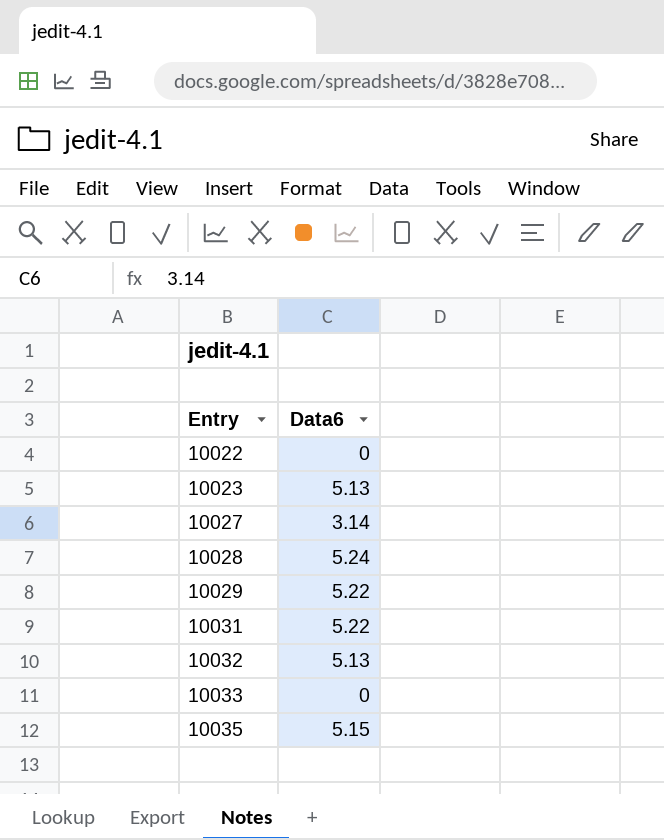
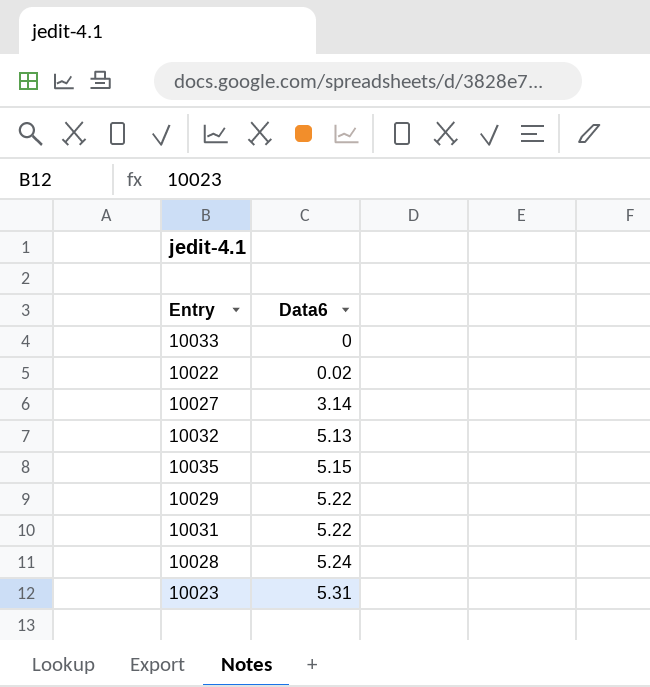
row order: Entry ascending -> Data6 ascending
10022 | Data6: 0 -> 0.02
10023 | Data6: 5.13 -> 5.31

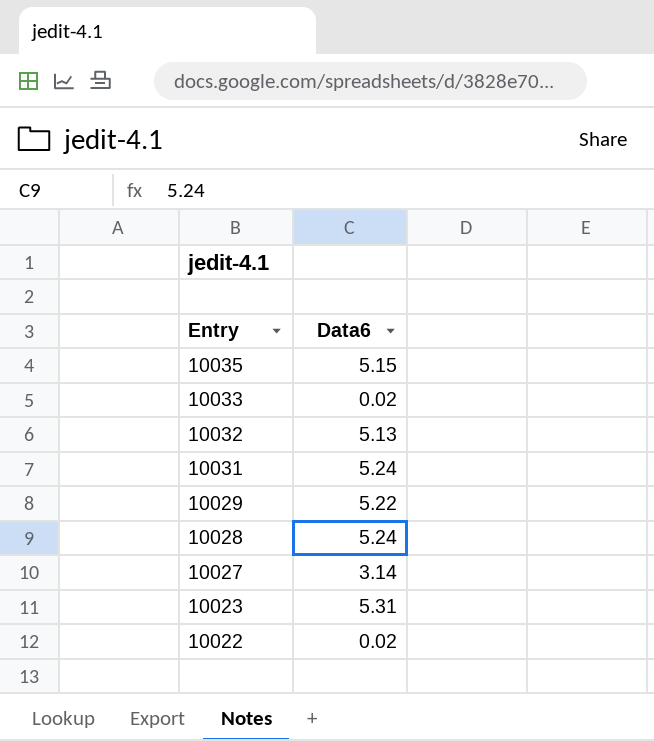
row order: Data6 ascending -> Entry descending
10033 | Data6: 0 -> 0.02
10031 | Data6: 5.22 -> 5.24

